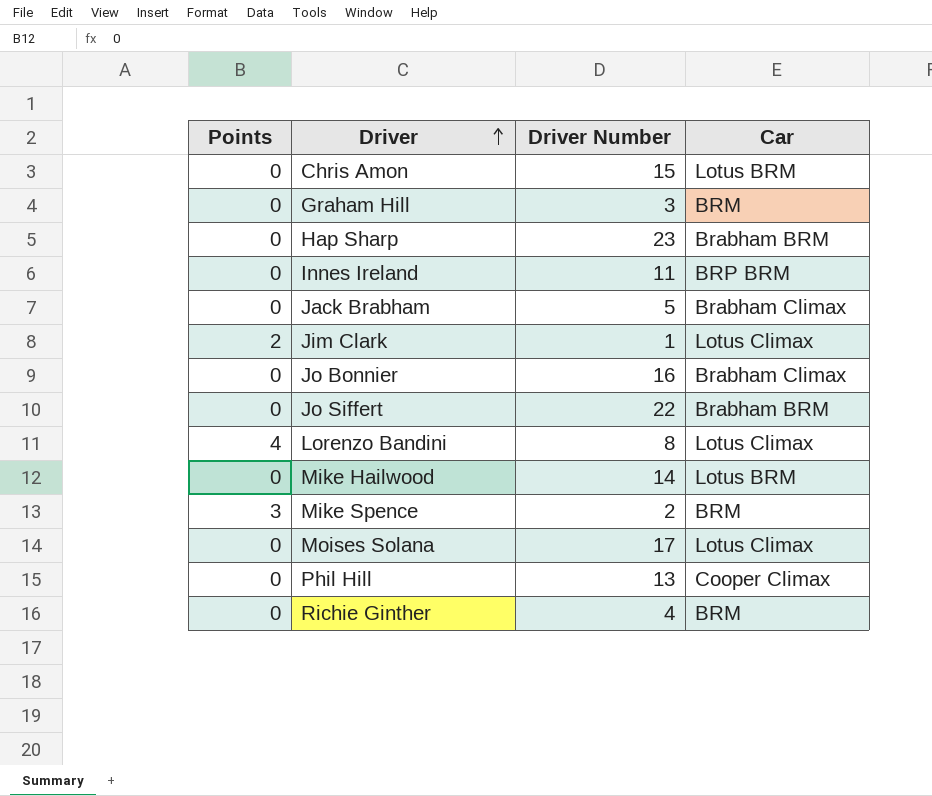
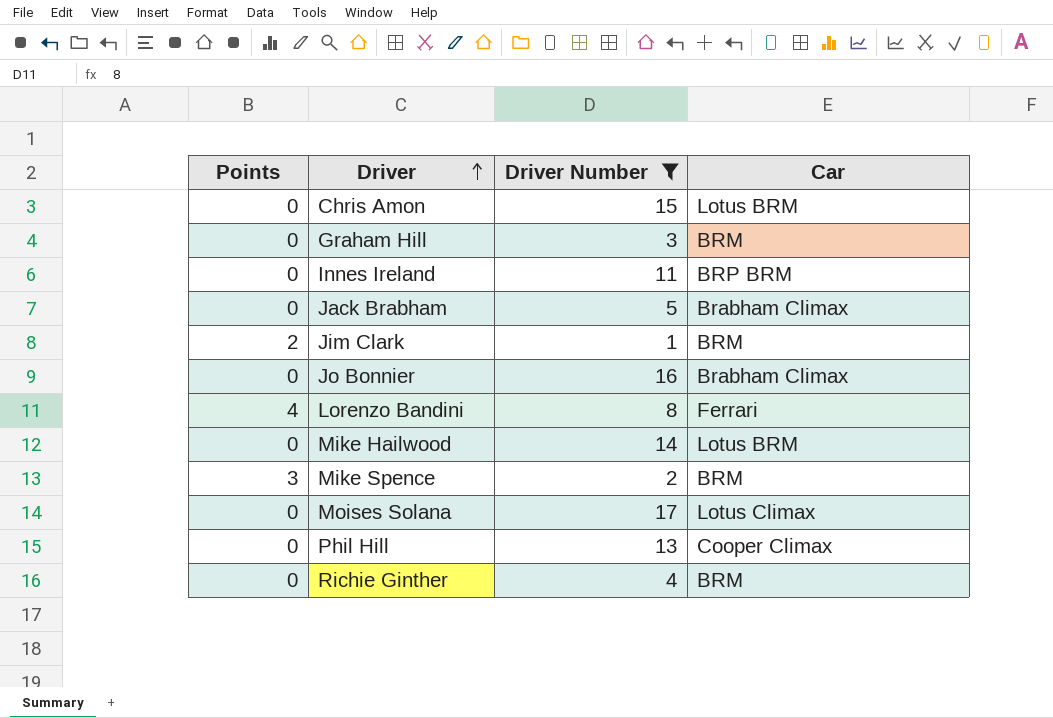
filter: none -> Driver Number <= 17
Jim Clark | Car: Lotus Climax -> BRM
Lorenzo Bandini | Car: Lotus Climax -> Ferrari

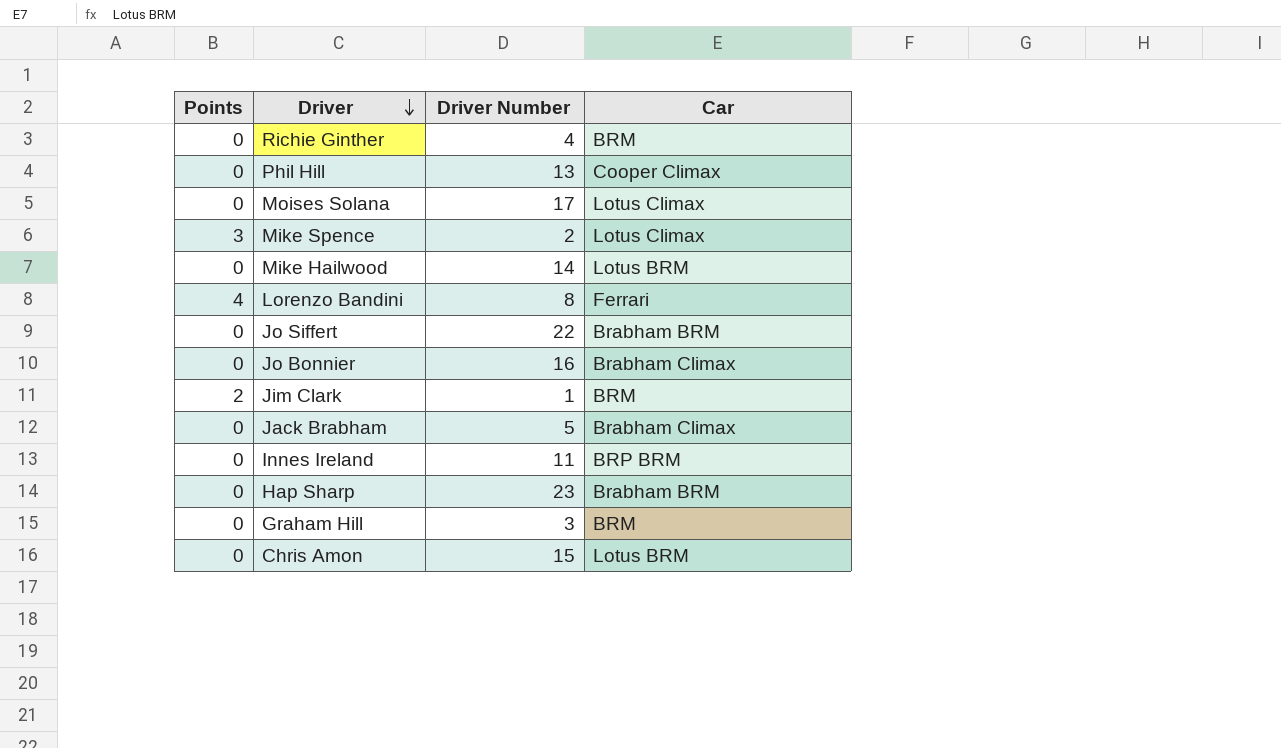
filter: Driver Number <= 17 -> none
row order: Driver ascending -> Driver descending
Mike Spence | Car: BRM -> Lotus Climax

